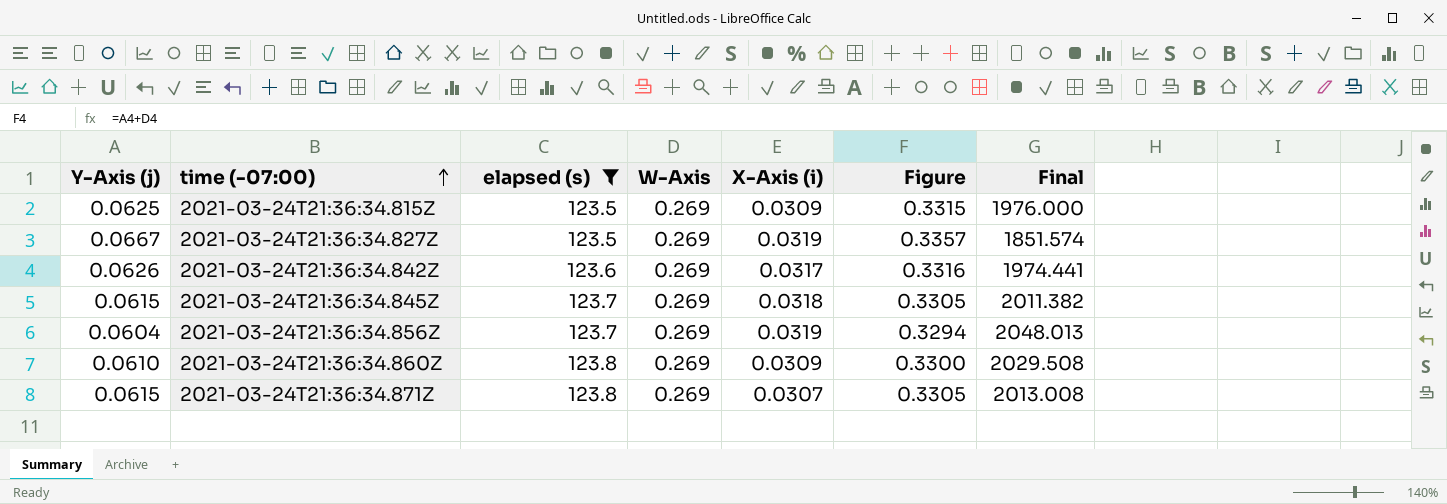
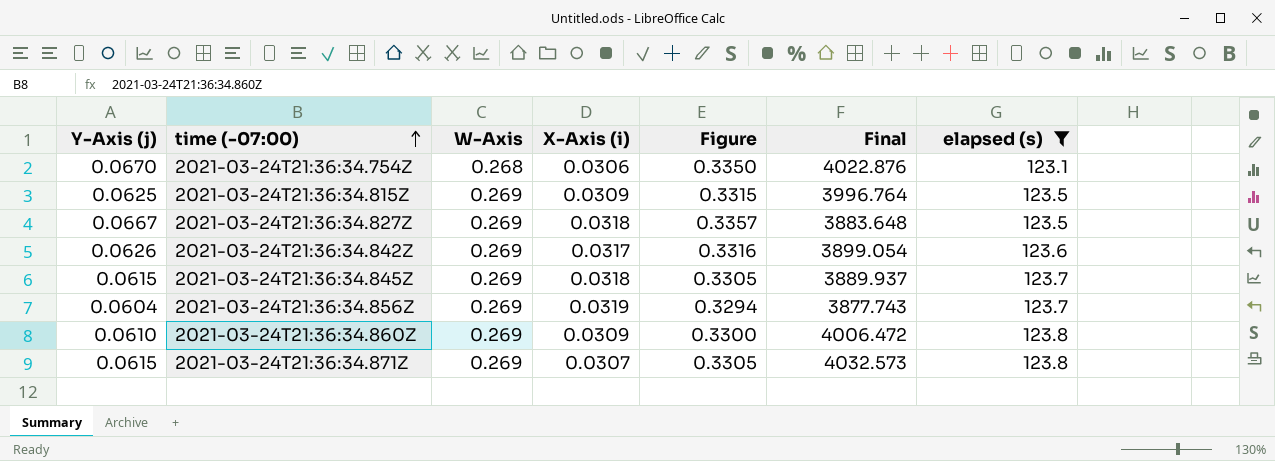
column Final | formula: [elapsed (s)] / [Y-Axis (j)] -> [elapsed (s)] / [X-Axis (i)]
column elapsed (s) | position: 3 -> 7
row 2021-03-24T21:36:34.754Z: none -> 0.0670 | 0.268 | 0.0306 | 0.3350 | 4022.876 | 123.1
2021-03-24T21:36:34.827Z | X-Axis (i): 0.0319 -> 0.0318

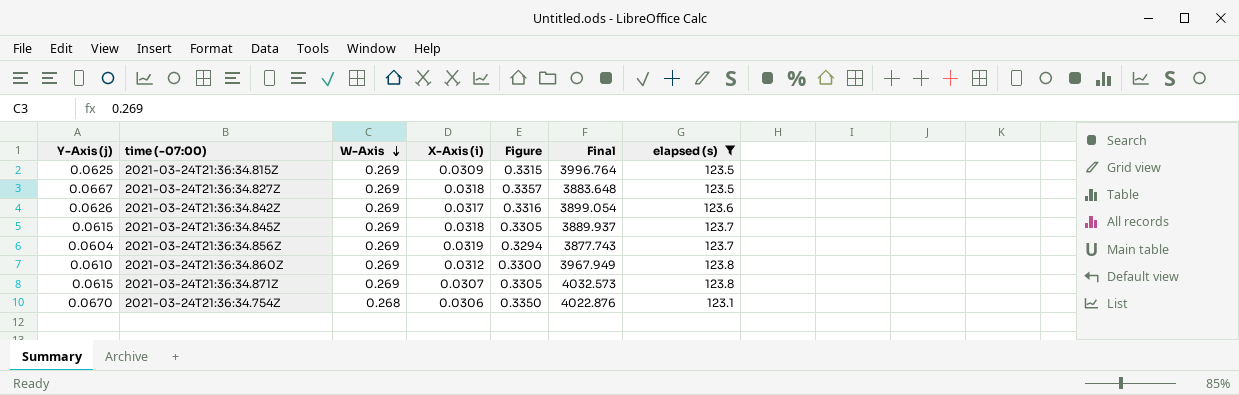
row order: time (-07:00) ascending -> W-Axis descending
2021-03-24T21:36:34.860Z | X-Axis (i): 0.0309 -> 0.0312
2021-03-24T21:36:34.860Z | Final: 4006.472 -> 3967.949

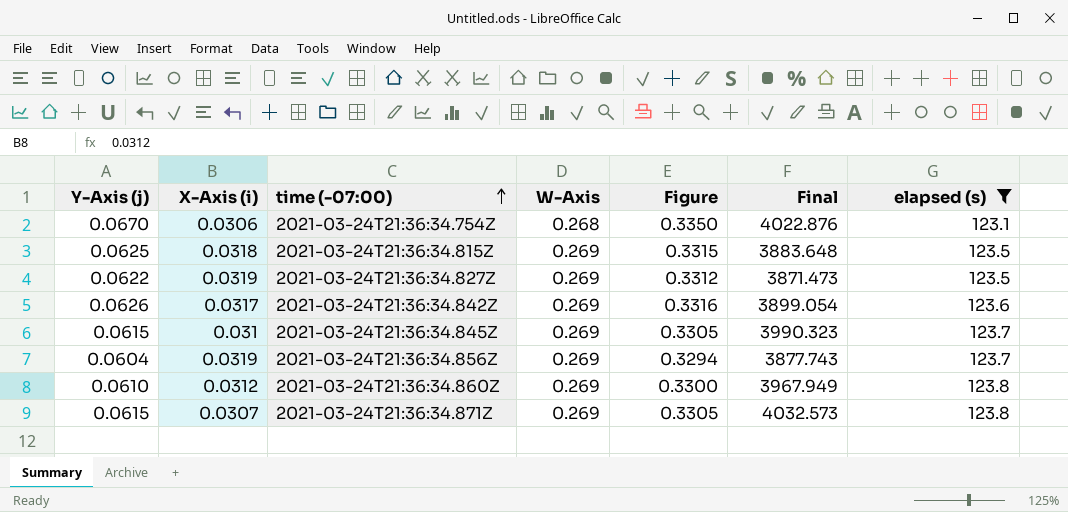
row order: W-Axis descending -> time (-07:00) ascending
column X-Axis (i) | position: 4 -> 2
2021-03-24T21:36:34.815Z | X-Axis (i): 0.0309 -> 0.0318
2021-03-24T21:36:34.815Z | Final: 3996.764 -> 3883.648
2021-03-24T21:36:34.827Z | Y-Axis (j): 0.0667 -> 0.0622
2021-03-24T21:36:34.827Z | X-Axis (i): 0.0318 -> 0.0319
2021-03-24T21:36:34.827Z | Figure: 0.3357 -> 0.3312
2021-03-24T21:36:34.827Z | Final: 3883.648 -> 3871.473
2021-03-24T21:36:34.845Z | X-Axis (i): 0.0318 -> 0.031
2021-03-24T21:36:34.845Z | Final: 3889.937 -> 3990.323

